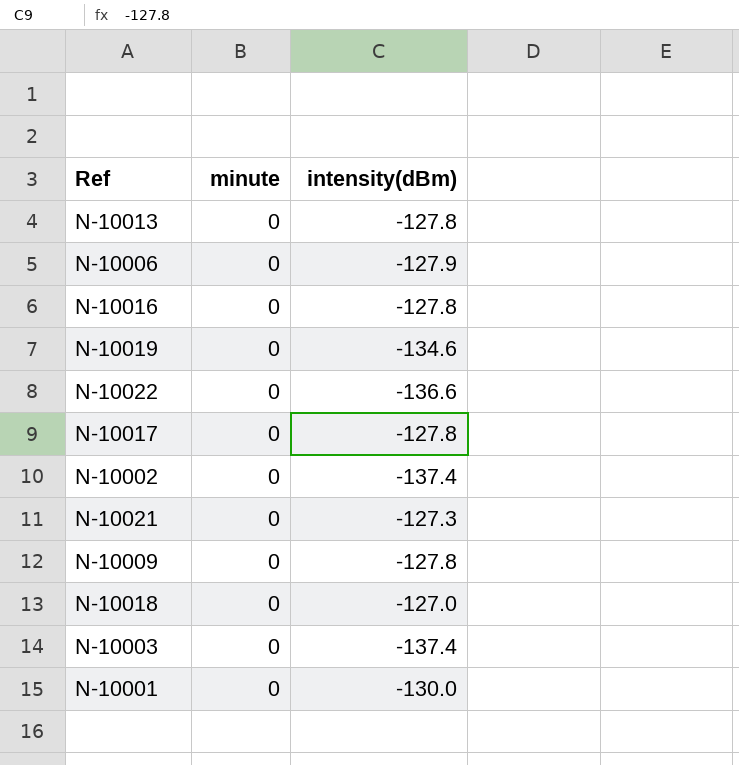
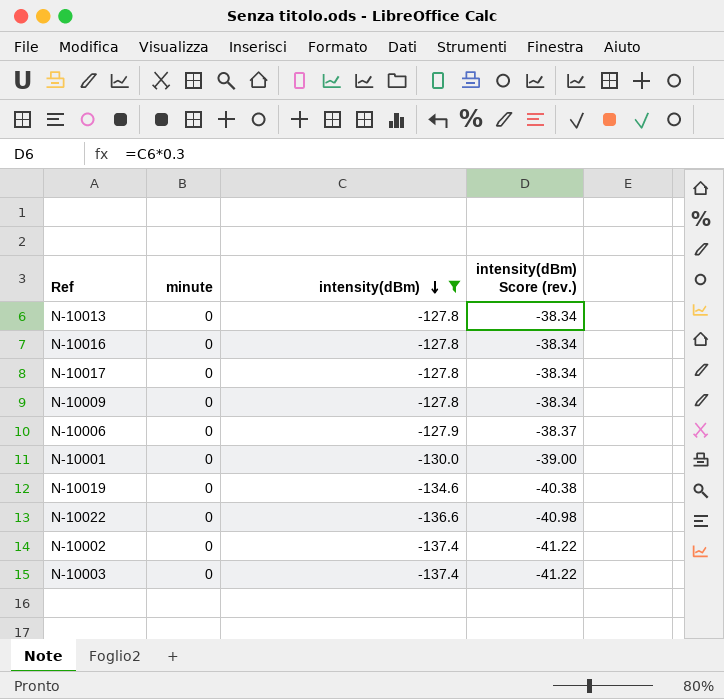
filter: none -> intensity(dBm) <= -127.8
row order: none -> intensity(dBm) descending
column intensity(dBm) Score (rev.) | formula: none -> [intensity(dBm)] * 0.3

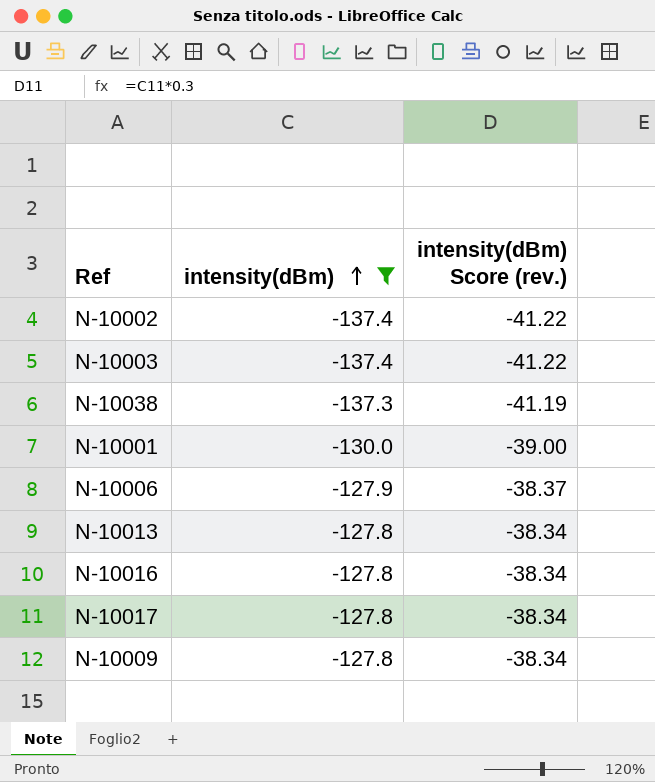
row order: intensity(dBm) descending -> intensity(dBm) ascending
column minute | position: 2 -> none
row N-10019: 0 | -134.6 | -40.38 -> none
row N-10022: 0 | -136.6 | -40.98 -> none
row N-10038: none -> -137.3 | -41.19

